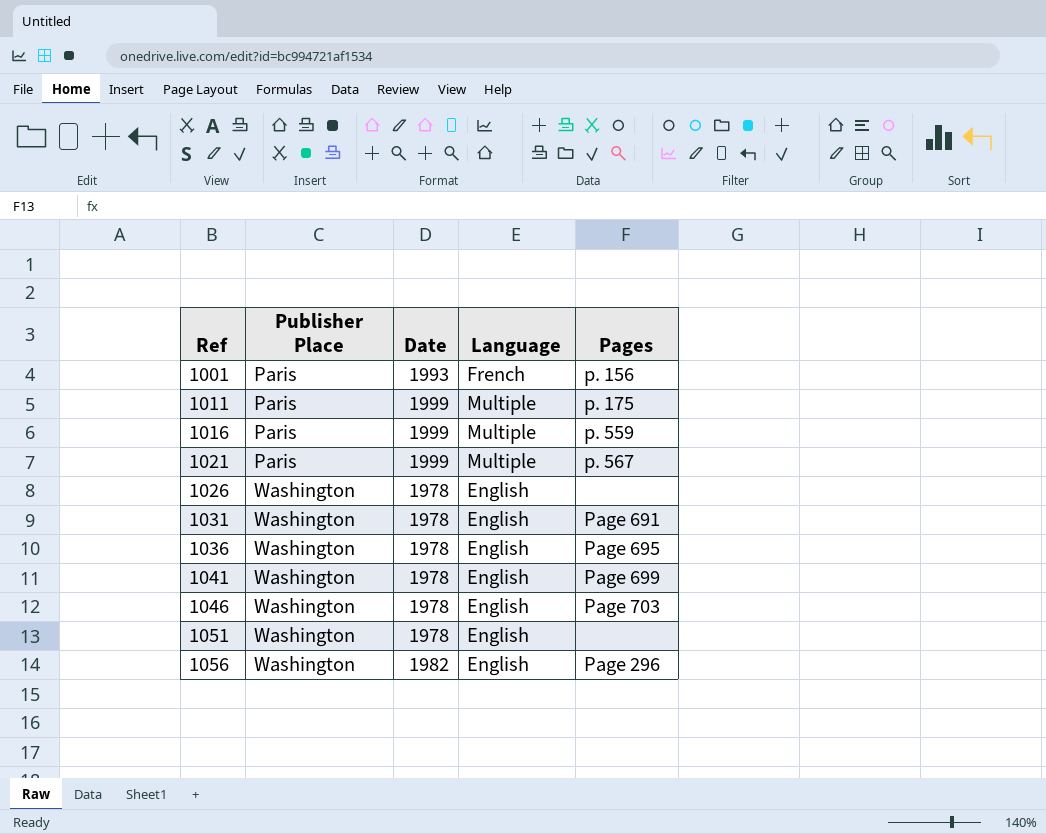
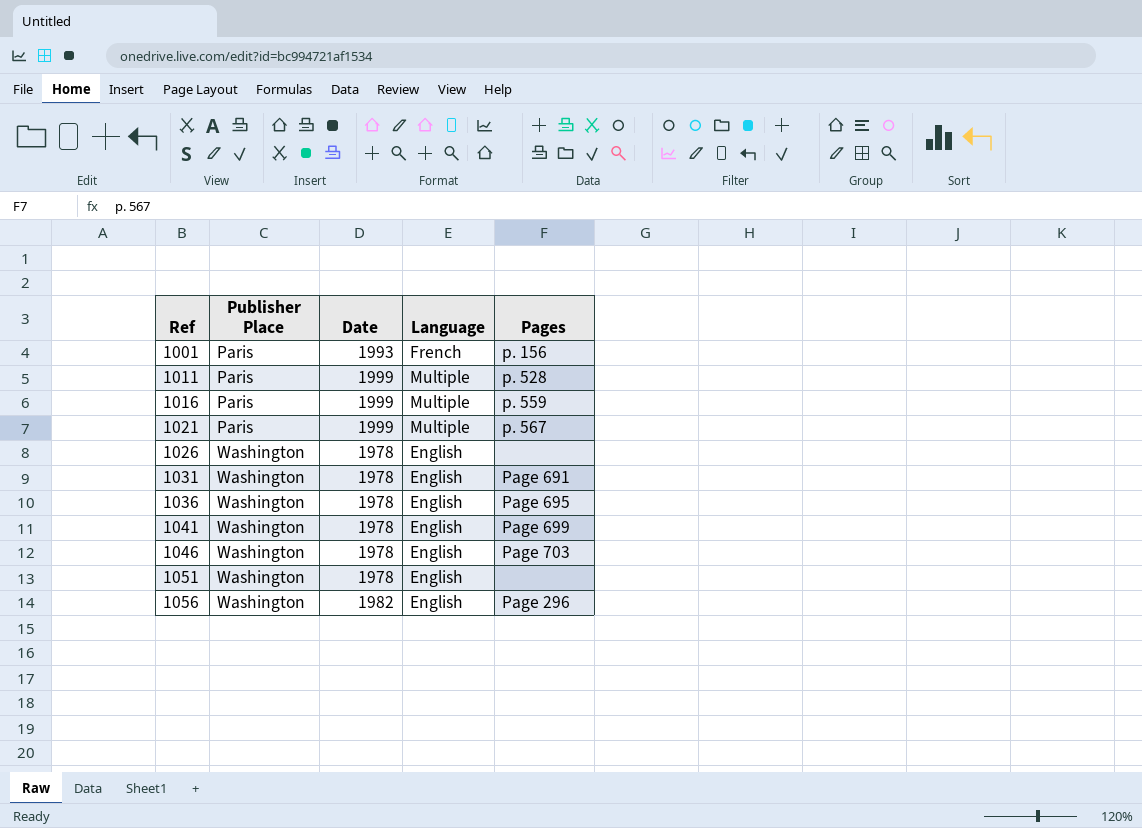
1011 | Pages: p. 175 -> p. 528

